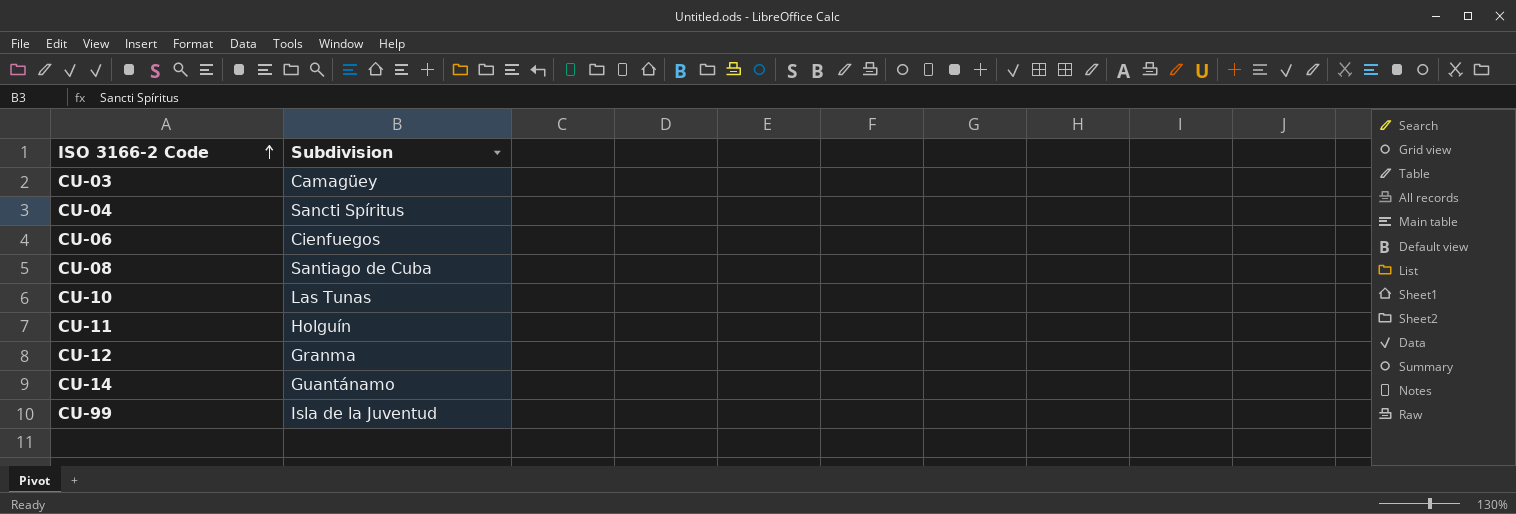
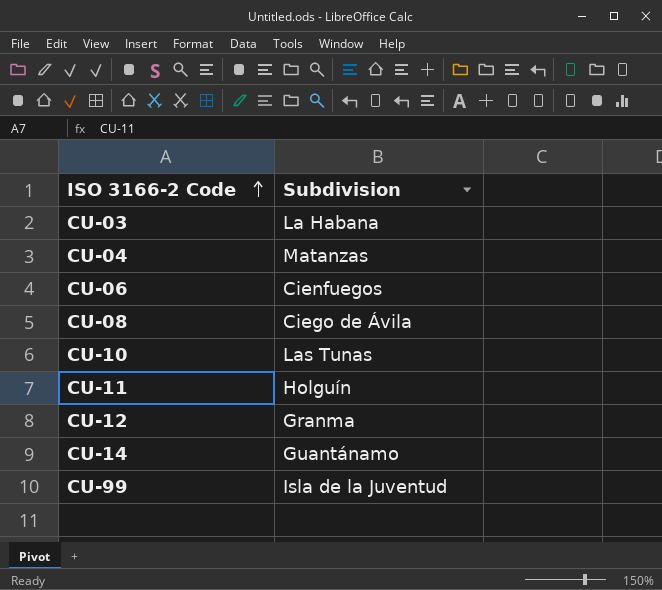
CU-03 | Subdivision: Camagüey -> La Habana
CU-04 | Subdivision: Sancti Spíritus -> Matanzas
CU-08 | Subdivision: Santiago de Cuba -> Ciego de Ávila

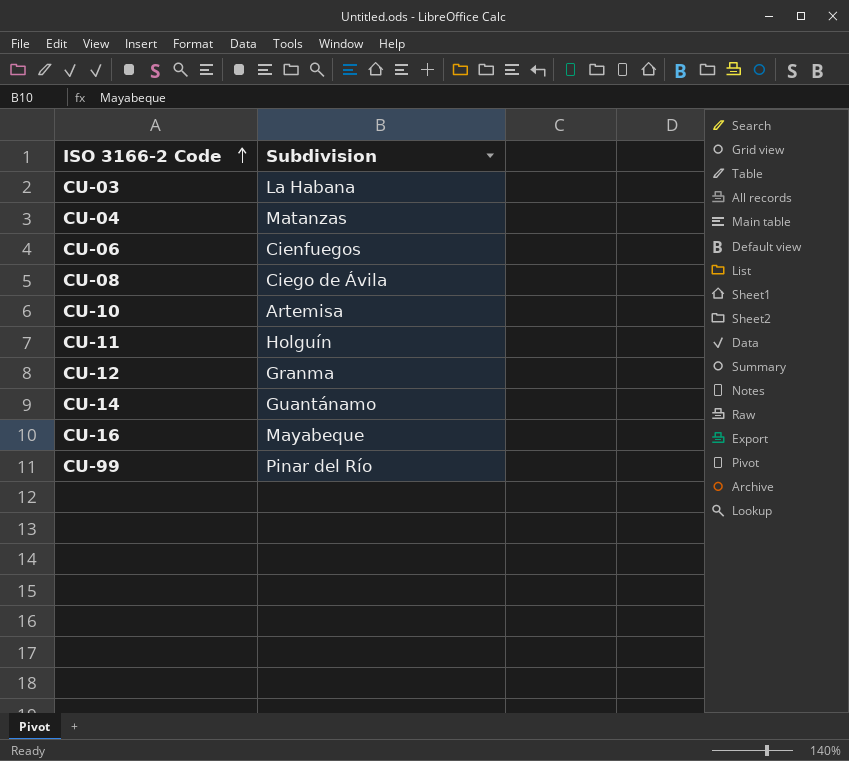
CU-10 | Subdivision: Las Tunas -> Artemisa
row CU-16: none -> Mayabeque
CU-99 | Subdivision: Isla de la Juventud -> Pinar del Río

